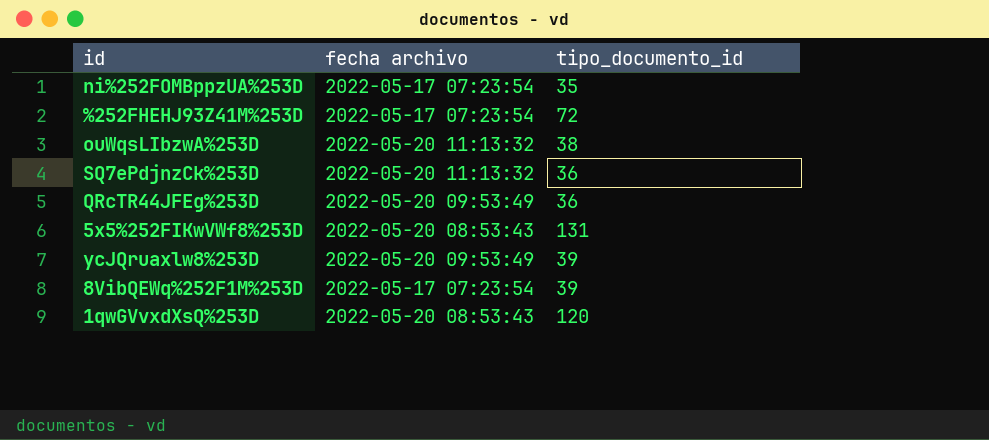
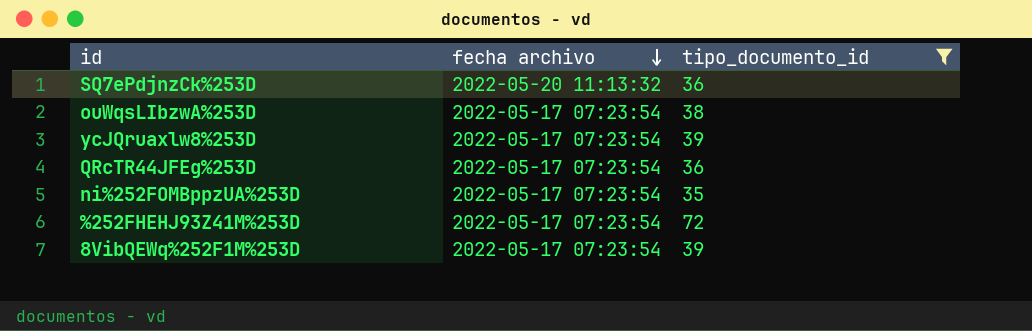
filter: none -> tipo_documento_id <= 72
row order: none -> fecha archivo descending
ouWqsLIbzwA%253D | fecha archivo: 2022-05-20 11:13:32 -> 2022-05-17 07:23:54
ycJQruaxlw8%253D | fecha archivo: 2022-05-20 09:53:49 -> 2022-05-17 07:23:54
QRcTR44JFEg%253D | fecha archivo: 2022-05-20 09:53:49 -> 2022-05-17 07:23:54

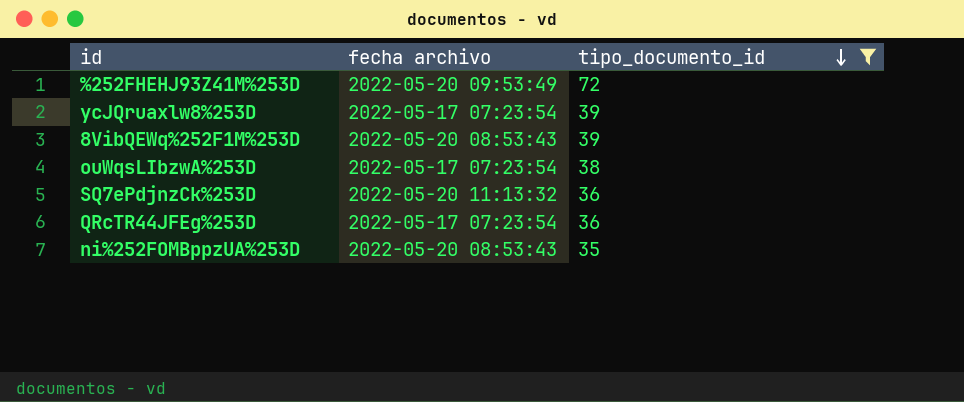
row order: fecha archivo descending -> tipo_documento_id descending
%252FHEHJ93Z41M%253D | fecha archivo: 2022-05-17 07:23:54 -> 2022-05-20 09:53:49
8VibQEWq%252F1M%253D | fecha archivo: 2022-05-17 07:23:54 -> 2022-05-20 08:53:43
ni%252FOMBppzUA%253D | fecha archivo: 2022-05-17 07:23:54 -> 2022-05-20 08:53:43

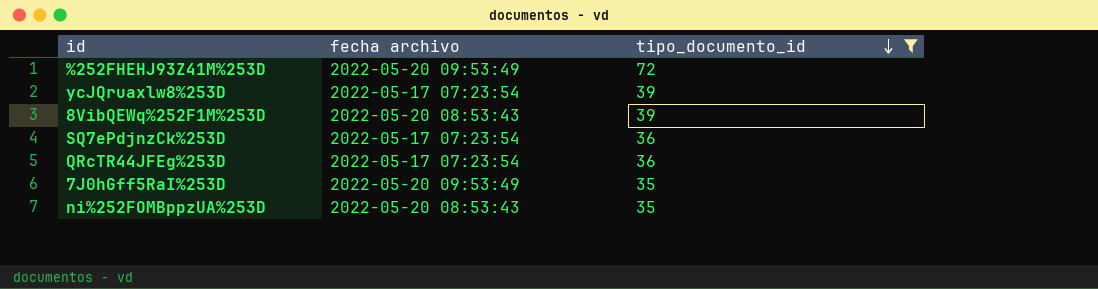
row ouWqsLIbzwA%253D: 2022-05-17 07:23:54 | 38 -> none
SQ7ePdjnzCk%253D | fecha archivo: 2022-05-20 11:13:32 -> 2022-05-17 07:23:54
row 7J0hGff5RaI%253D: none -> 2022-05-20 09:53:49 | 35

